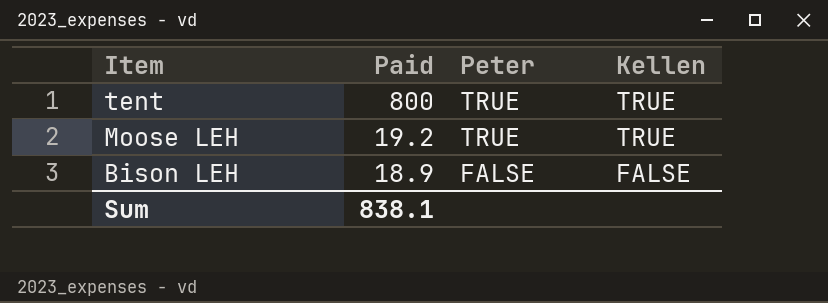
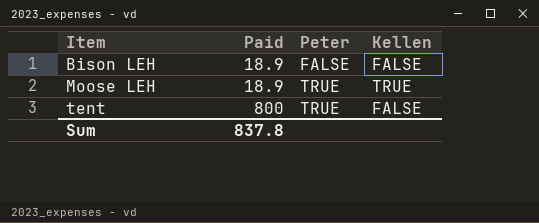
row order: Item descending -> Item ascending
Moose LEH | Paid: 19.2 -> 18.9
tent | Kellen: TRUE -> FALSE
Sum | Paid: 838.1 -> 837.8

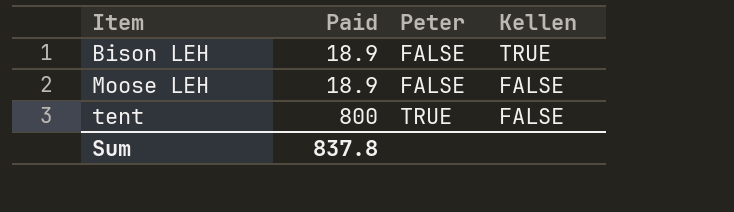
Bison LEH | Kellen: FALSE -> TRUE
Moose LEH | Peter: TRUE -> FALSE
Moose LEH | Kellen: TRUE -> FALSE

